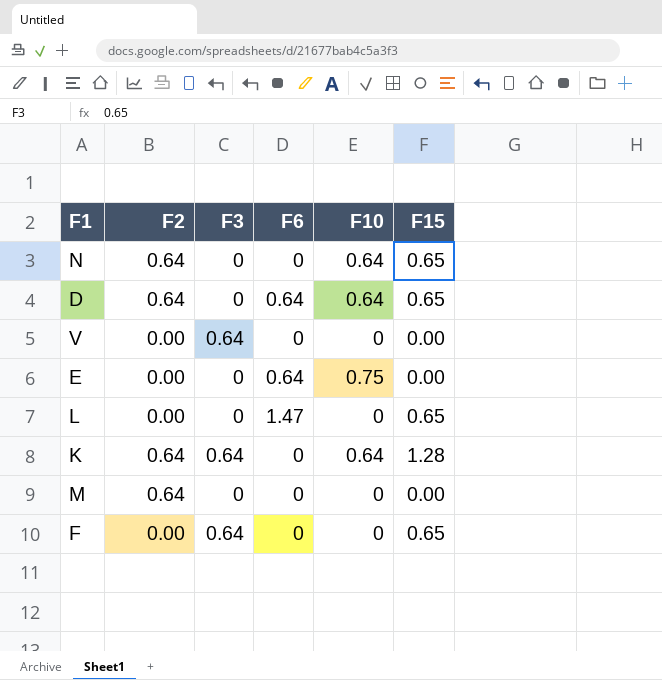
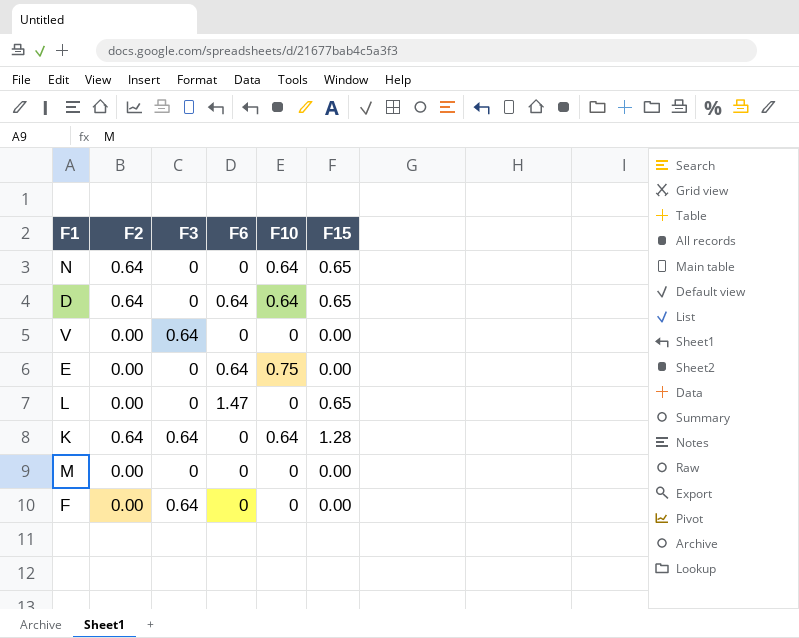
M | F2: 0.64 -> 0.00
F | F15: 0.65 -> 0.00

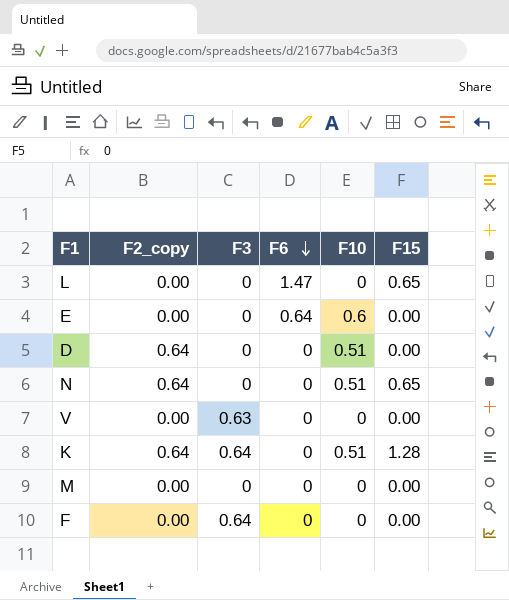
row order: none -> F6 descending
column name: F2 -> F2_copy
E | F10: 0.75 -> 0.6
D | F6: 0.64 -> 0
D | F10: 0.64 -> 0.51
D | F15: 0.65 -> 0.00
N | F10: 0.64 -> 0.51
V | F3: 0.64 -> 0.63
K | F10: 0.64 -> 0.51

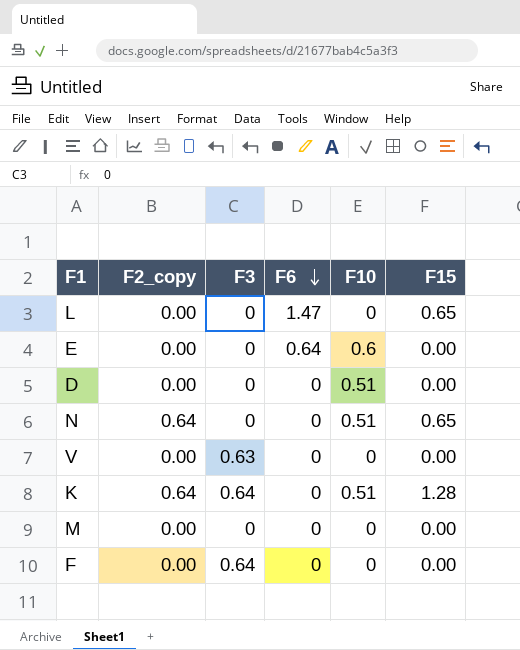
D | F2_copy: 0.64 -> 0.00

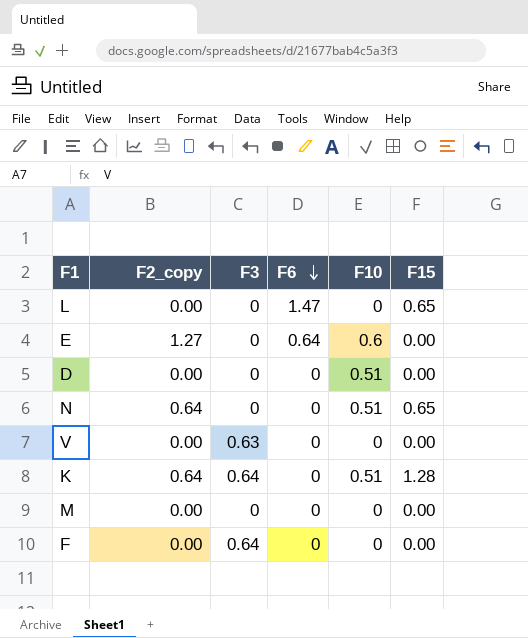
E | F2_copy: 0.00 -> 1.27

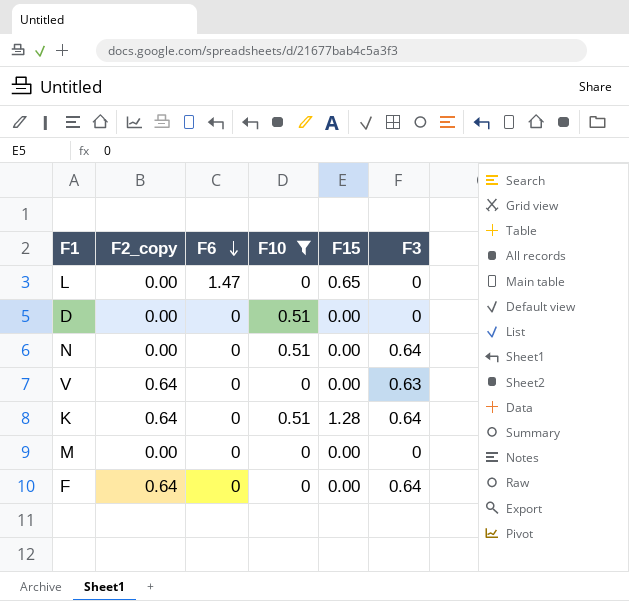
filter: none -> F10 != 0.6
column F3 | position: 3 -> 6
N | F2_copy: 0.64 -> 0.00
N | F15: 0.65 -> 0.00
N | F3: 0 -> 0.64
V | F2_copy: 0.00 -> 0.64
F | F2_copy: 0.00 -> 0.64

